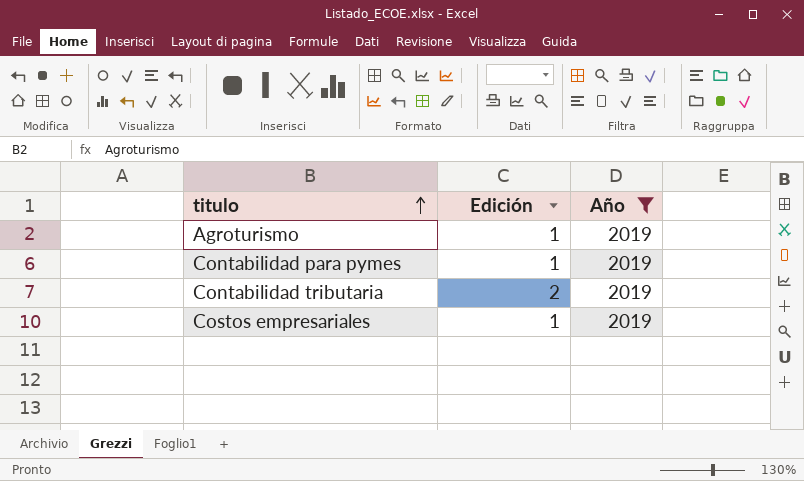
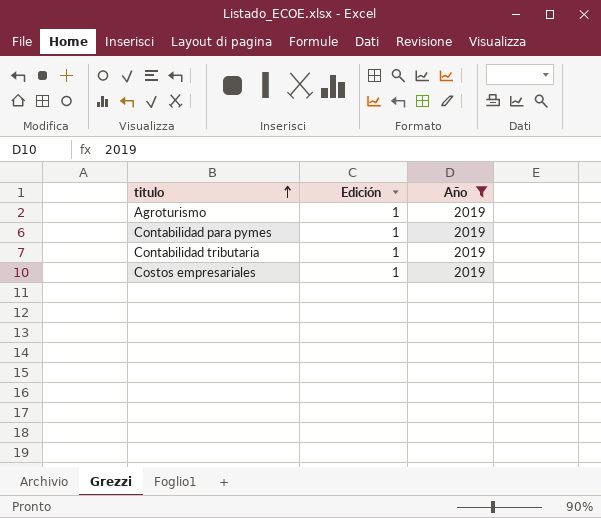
Contabilidad tributaria | Edición: 2 -> 1

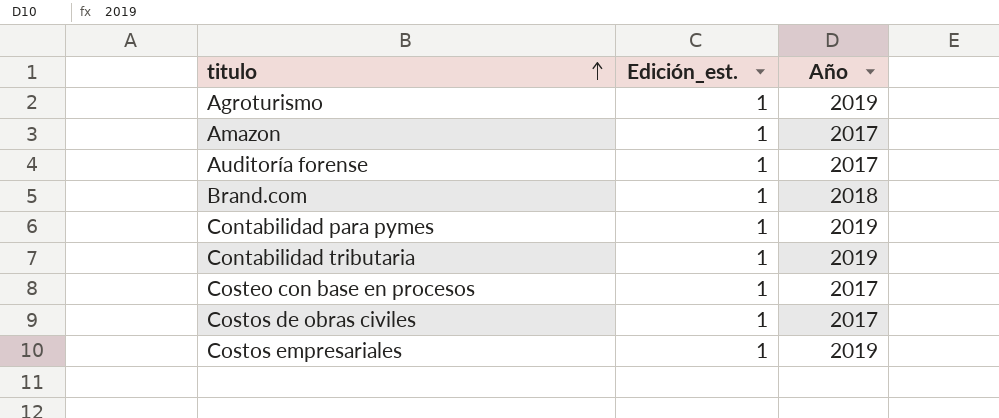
filter: Año = 2019 -> none
column name: Edición -> Edición_est.

